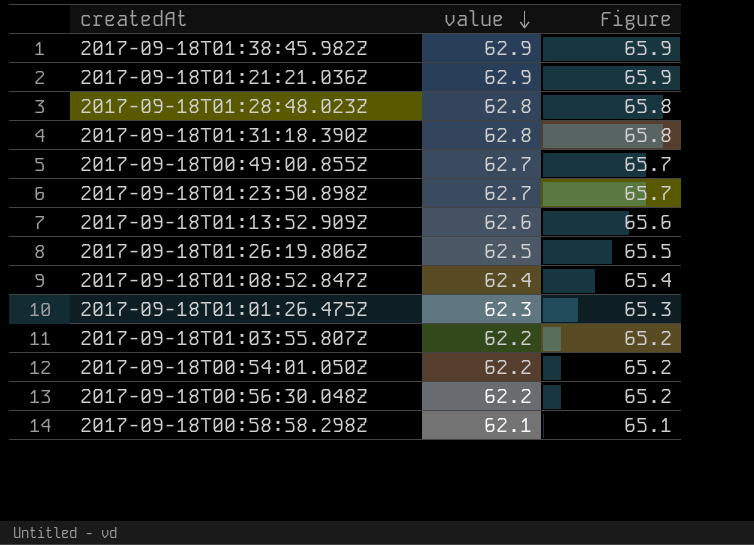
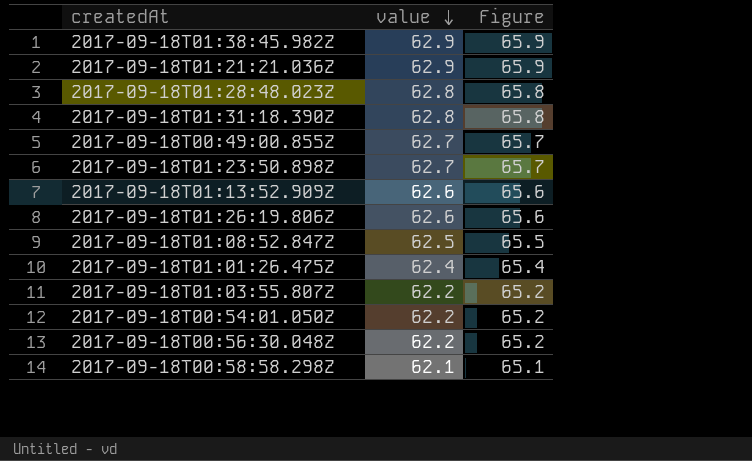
2017-09-18T01:26:19.806Z | value: 62.5 -> 62.6
2017-09-18T01:26:19.806Z | Figure: 65.5 -> 65.6
2017-09-18T01:08:52.847Z | value: 62.4 -> 62.5
2017-09-18T01:08:52.847Z | Figure: 65.4 -> 65.5
2017-09-18T01:01:26.475Z | value: 62.3 -> 62.4
2017-09-18T01:01:26.475Z | Figure: 65.3 -> 65.4

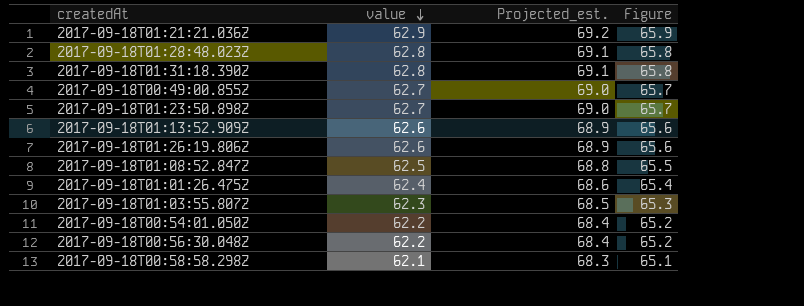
column Projected_est. | formula: none -> [value] * 1.1
row 2017-09-18T01:38:45.982Z: 62.9 | 65.9 -> none
2017-09-18T01:03:55.807Z | value: 62.2 -> 62.3
2017-09-18T01:03:55.807Z | Figure: 65.2 -> 65.3

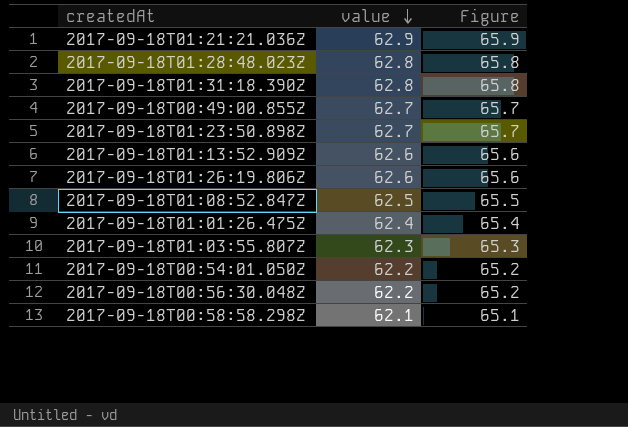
column Projected_est. | formula: [value] * 1.1 -> none

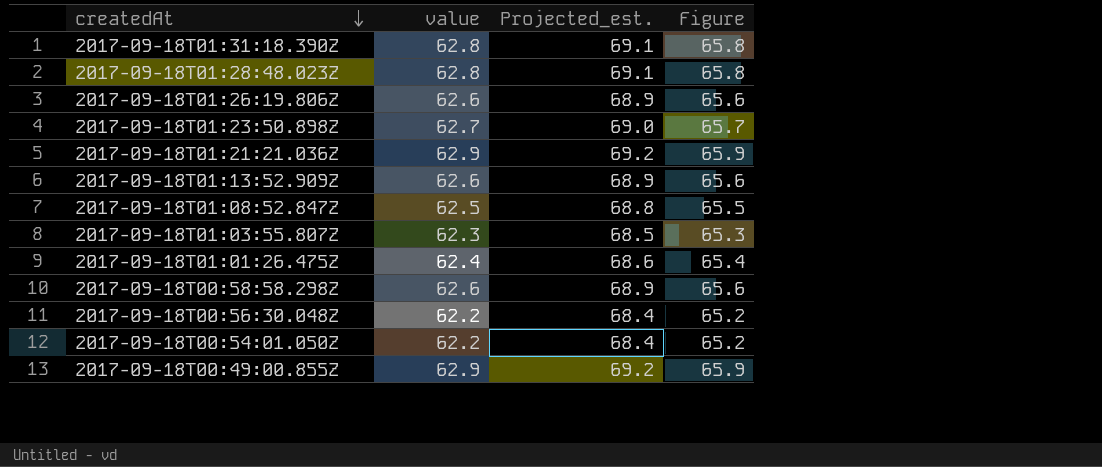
row order: value descending -> createdAt descending
column Projected_est. | formula: none -> [value] * 1.1
2017-09-18T00:58:58.298Z | value: 62.1 -> 62.6
2017-09-18T00:58:58.298Z | Figure: 65.1 -> 65.6
2017-09-18T00:49:00.855Z | value: 62.7 -> 62.9
2017-09-18T00:49:00.855Z | Figure: 65.7 -> 65.9

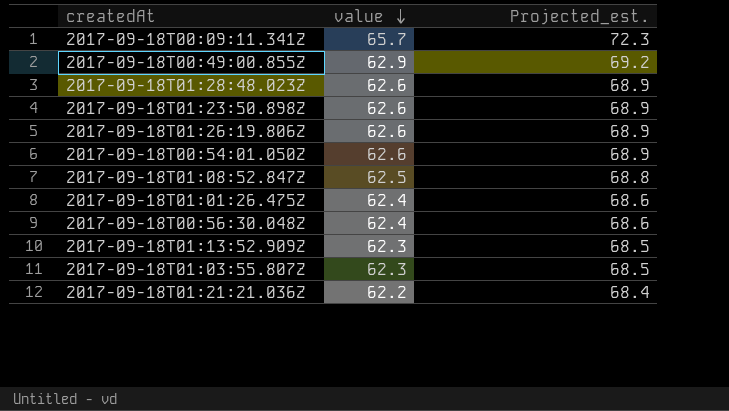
row order: createdAt descending -> value descending
column Figure | formula: [value] + 3 -> none
row 2017-09-18T01:31:18.390Z: 62.8 | 69.1 | 65.8 -> none
row 2017-09-18T00:58:58.298Z: 62.6 | 68.9 | 65.6 -> none
row 2017-09-18T00:09:11.341Z: none -> 65.7 | 72.3
2017-09-18T01:28:48.023Z | value: 62.8 -> 62.6
2017-09-18T01:28:48.023Z | Projected_est.: 69.1 -> 68.9
2017-09-18T01:23:50.898Z | value: 62.7 -> 62.6
2017-09-18T01:23:50.898Z | Projected_est.: 69.0 -> 68.9
2017-09-18T00:54:01.050Z | value: 62.2 -> 62.6
2017-09-18T00:54:01.050Z | Projected_est.: 68.4 -> 68.9
2017-09-18T00:56:30.048Z | value: 62.2 -> 62.4
2017-09-18T00:56:30.048Z | Projected_est.: 68.4 -> 68.6
2017-09-18T01:13:52.909Z | value: 62.6 -> 62.3
2017-09-18T01:13:52.909Z | Projected_est.: 68.9 -> 68.5
2017-09-18T01:21:21.036Z | value: 62.9 -> 62.2
2017-09-18T01:21:21.036Z | Projected_est.: 69.2 -> 68.4

